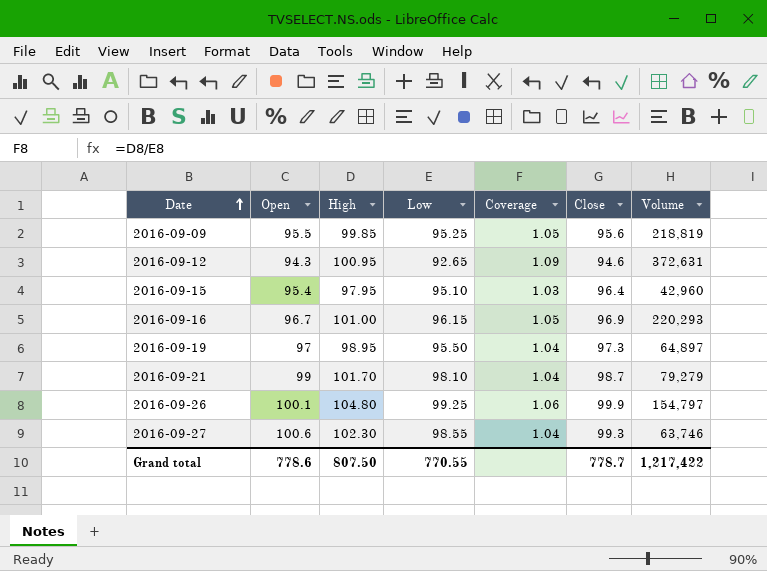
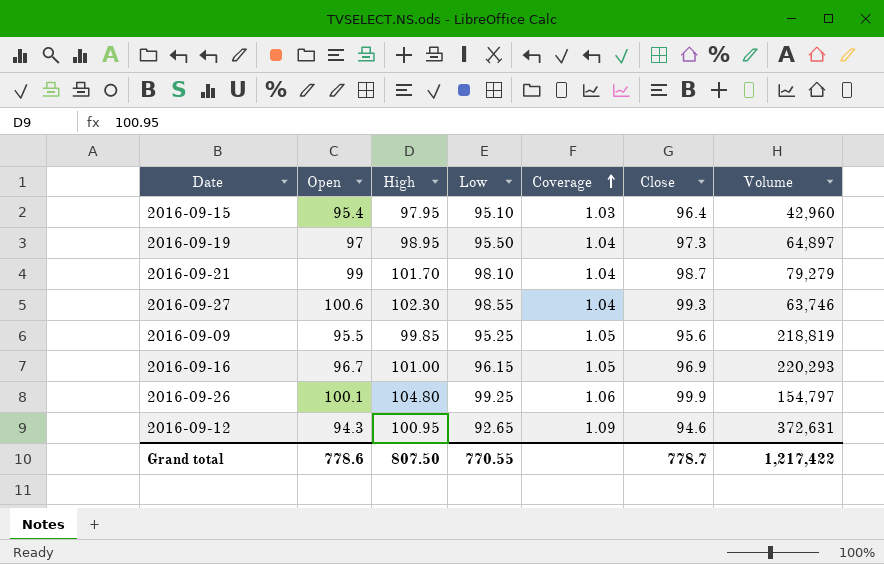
row order: Date ascending -> Coverage ascending

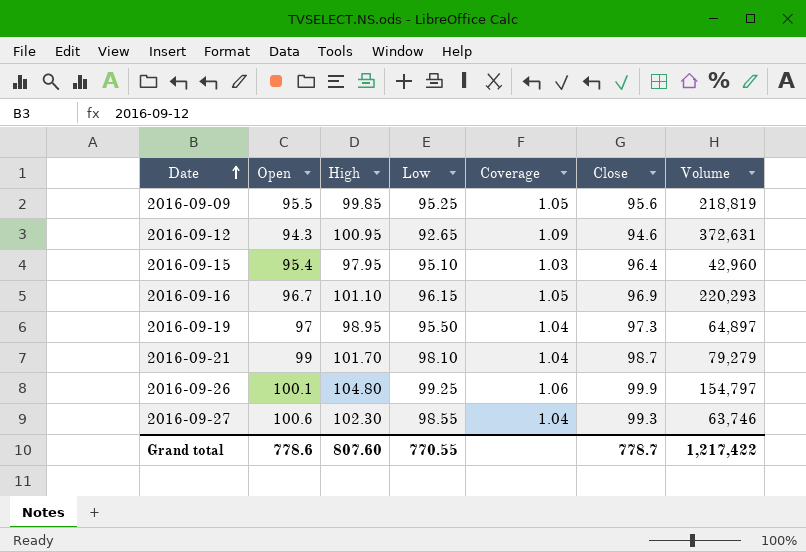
row order: Coverage ascending -> Date ascending
2016-09-16 | High: 101.00 -> 101.10
Grand total | High: 807.50 -> 807.60

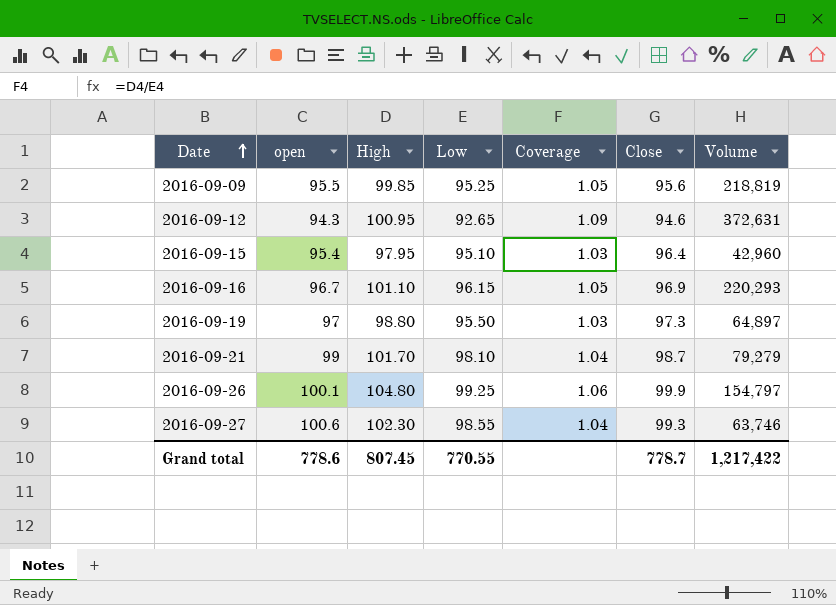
column name: Open -> open
2016-09-19 | High: 98.95 -> 98.80
2016-09-19 | Coverage: 1.04 -> 1.03
Grand total | High: 807.60 -> 807.45

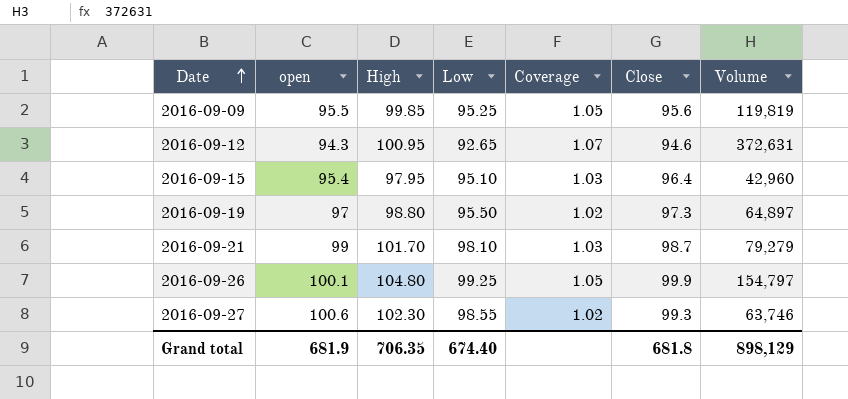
column Coverage | formula: [High] / [Low] -> [High] / [open]
row 2016-09-16: 96.7 | 101.10 | 96.15 | 1.05 | 96.9 | 220,293 -> none
2016-09-09 | Volume: 218,819 -> 119,819
Grand total | open: 778.6 -> 681.9
Grand total | High: 807.45 -> 706.35
Grand total | Low: 770.55 -> 674.40
Grand total | Close: 778.7 -> 681.8
Grand total | Volume: 1,217,422 -> 898,129

